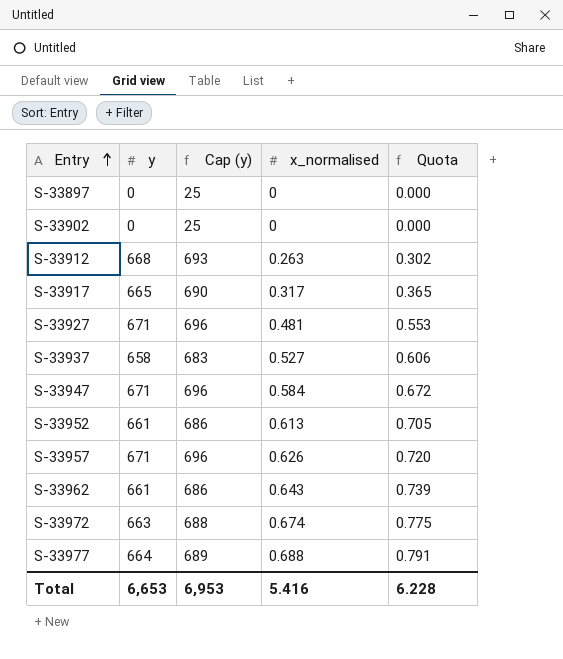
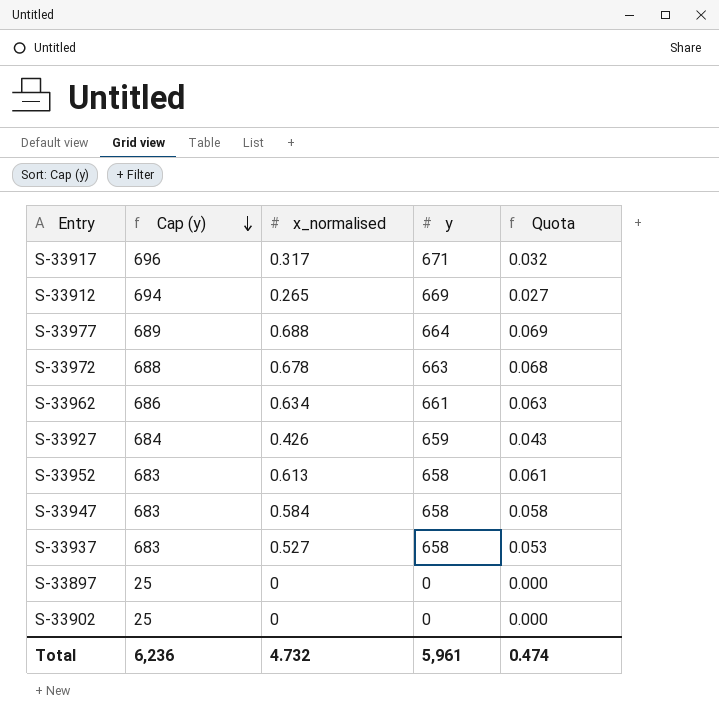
row order: Entry ascending -> Cap (y) descending
column y | position: 2 -> 4
column Quota | formula: [x_normalised] * 1.15 -> [x_normalised] * 0.1
row S-33957: 671 | 696 | 0.626 | 0.720 -> none
S-33917 | Cap (y): 690 -> 696
S-33917 | y: 665 -> 671
S-33912 | Cap (y): 693 -> 694
S-33912 | x_normalised: 0.263 -> 0.265
S-33912 | y: 668 -> 669
S-33972 | x_normalised: 0.674 -> 0.678
S-33962 | x_normalised: 0.643 -> 0.634
S-33927 | Cap (y): 696 -> 684
S-33927 | x_normalised: 0.481 -> 0.426
S-33927 | y: 671 -> 659
S-33952 | Cap (y): 686 -> 683
S-33952 | y: 661 -> 658
S-33947 | Cap (y): 696 -> 683
S-33947 | y: 671 -> 658
Total | Cap (y): 6,953 -> 6,236
Total | x_normalised: 5.416 -> 4.732
Total | y: 6,653 -> 5,961
Total | Quota: 6.228 -> 0.474

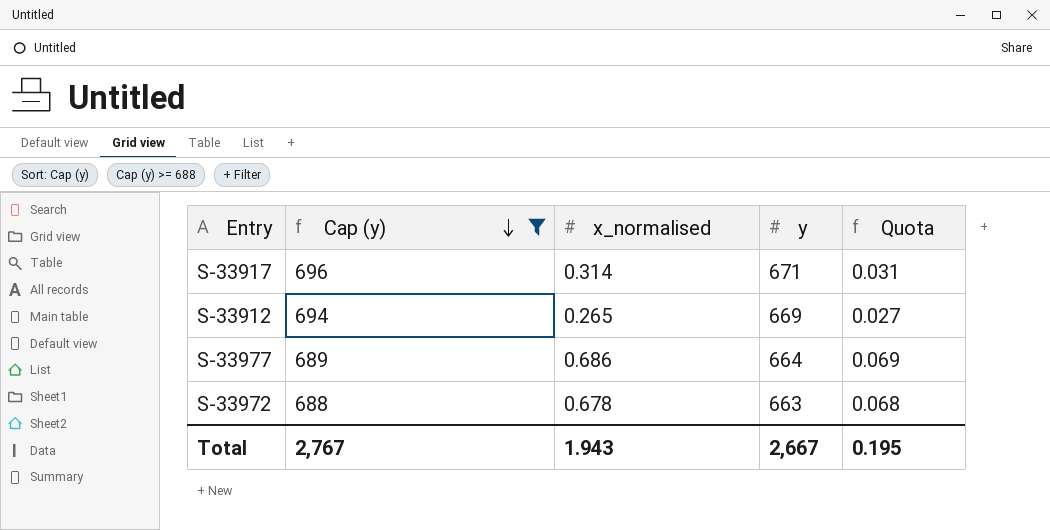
filter: none -> Cap (y) >= 688
S-33917 | x_normalised: 0.317 -> 0.314
S-33917 | Quota: 0.032 -> 0.031
S-33977 | x_normalised: 0.688 -> 0.686
Total | Cap (y): 6,236 -> 2,767
Total | x_normalised: 4.732 -> 1.943
Total | y: 5,961 -> 2,667
Total | Quota: 0.474 -> 0.195

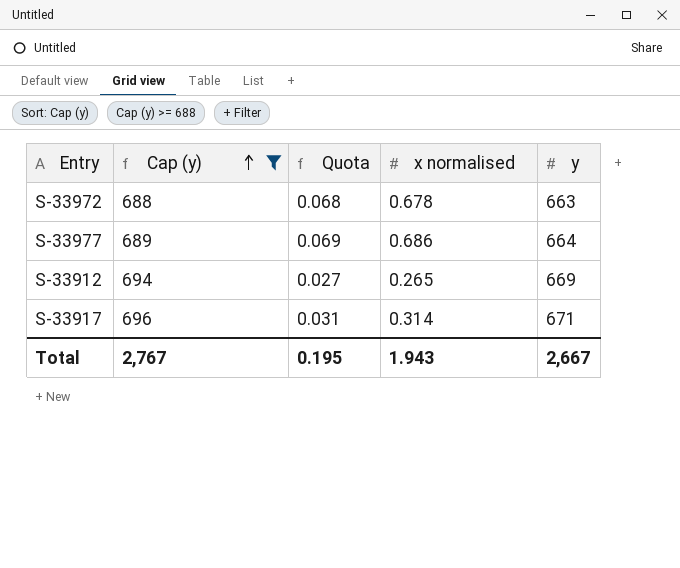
row order: Cap (y) descending -> Cap (y) ascending
column Quota | position: 5 -> 3
column name: x_normalised -> x normalised

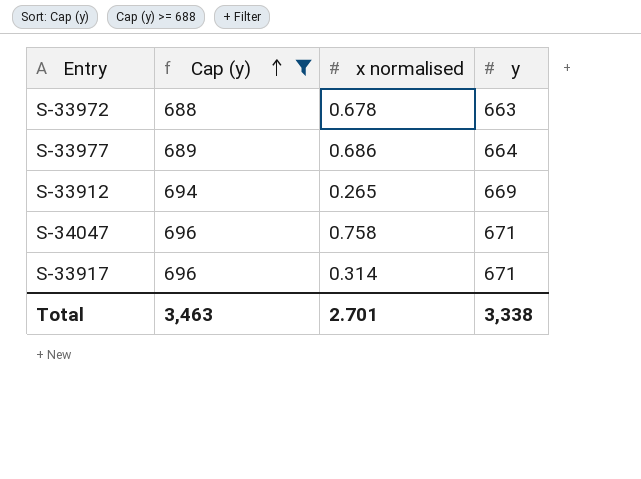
column Quota | formula: [x normalised] * 0.1 -> none
row S-34047: none -> 696 | 0.758 | 671
Total | Cap (y): 2,767 -> 3,463
Total | x normalised: 1.943 -> 2.701
Total | y: 2,667 -> 3,338

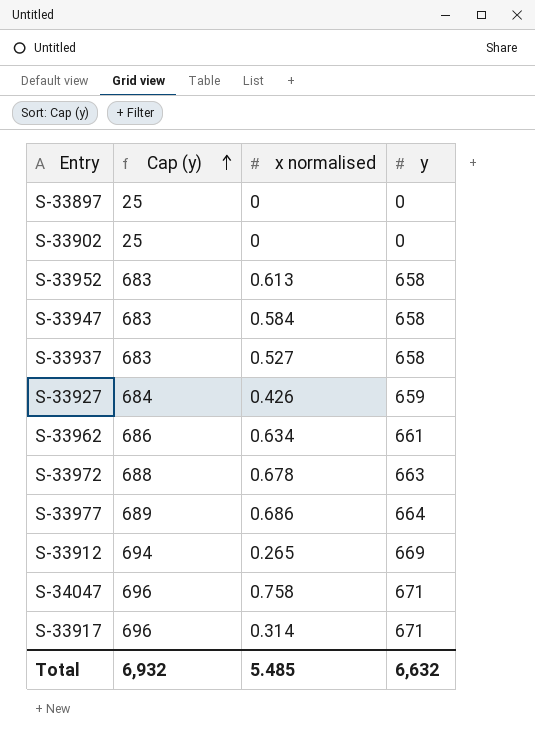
filter: Cap (y) >= 688 -> none
Total | Cap (y): 3,463 -> 6,932
Total | x normalised: 2.701 -> 5.485
Total | y: 3,338 -> 6,632

